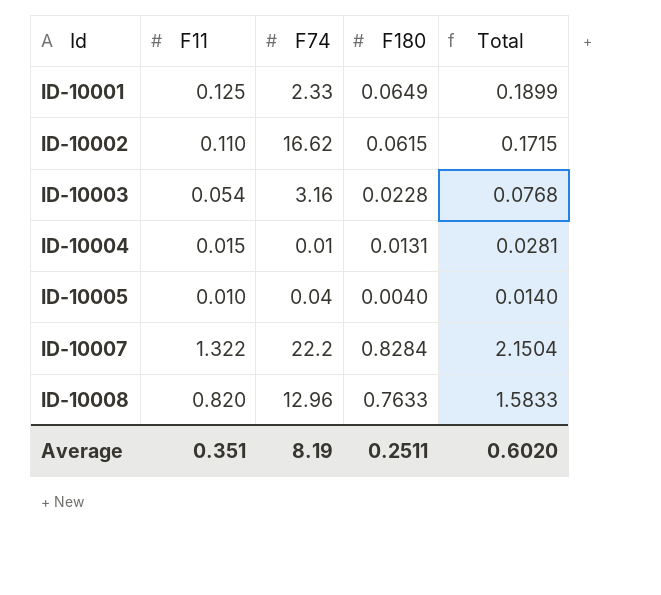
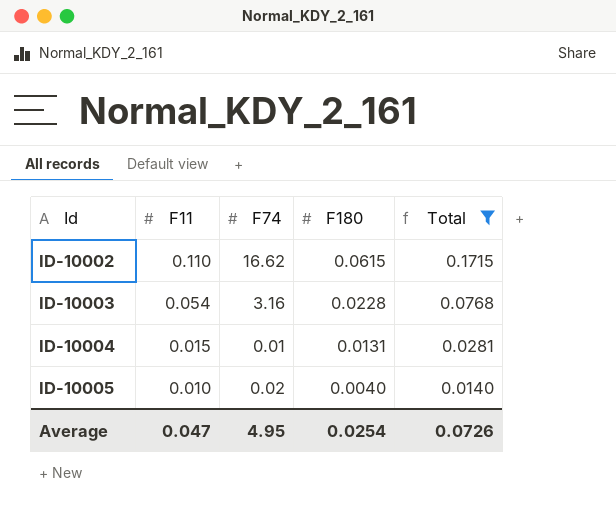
filter: none -> Total <= 0.1715
ID-10005 | F74: 0.04 -> 0.02
Average | F11: 0.351 -> 0.047
Average | F74: 8.19 -> 4.95
Average | F180: 0.2511 -> 0.0254
Average | Total: 0.6020 -> 0.0726

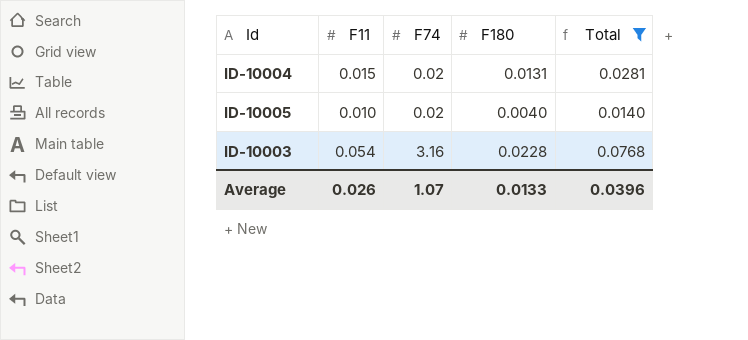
row order: Id ascending -> F74 ascending
row ID-10002: 0.110 | 16.62 | 0.0615 | 0.1715 -> none
ID-10004 | F74: 0.01 -> 0.02
Average | F11: 0.047 -> 0.026
Average | F74: 4.95 -> 1.07
Average | F180: 0.0254 -> 0.0133
Average | Total: 0.0726 -> 0.0396

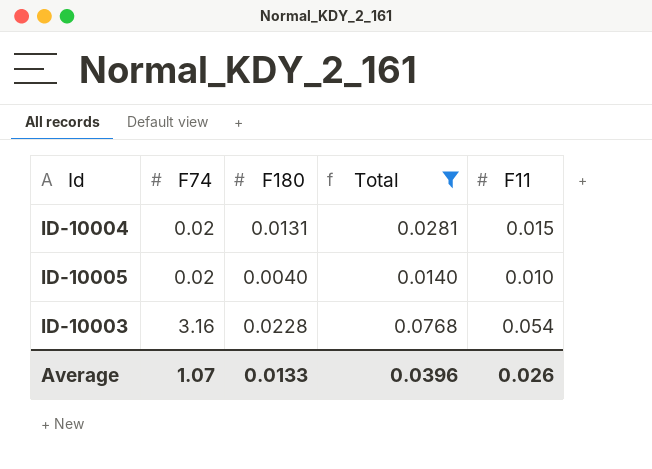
column F11 | position: 2 -> 5

